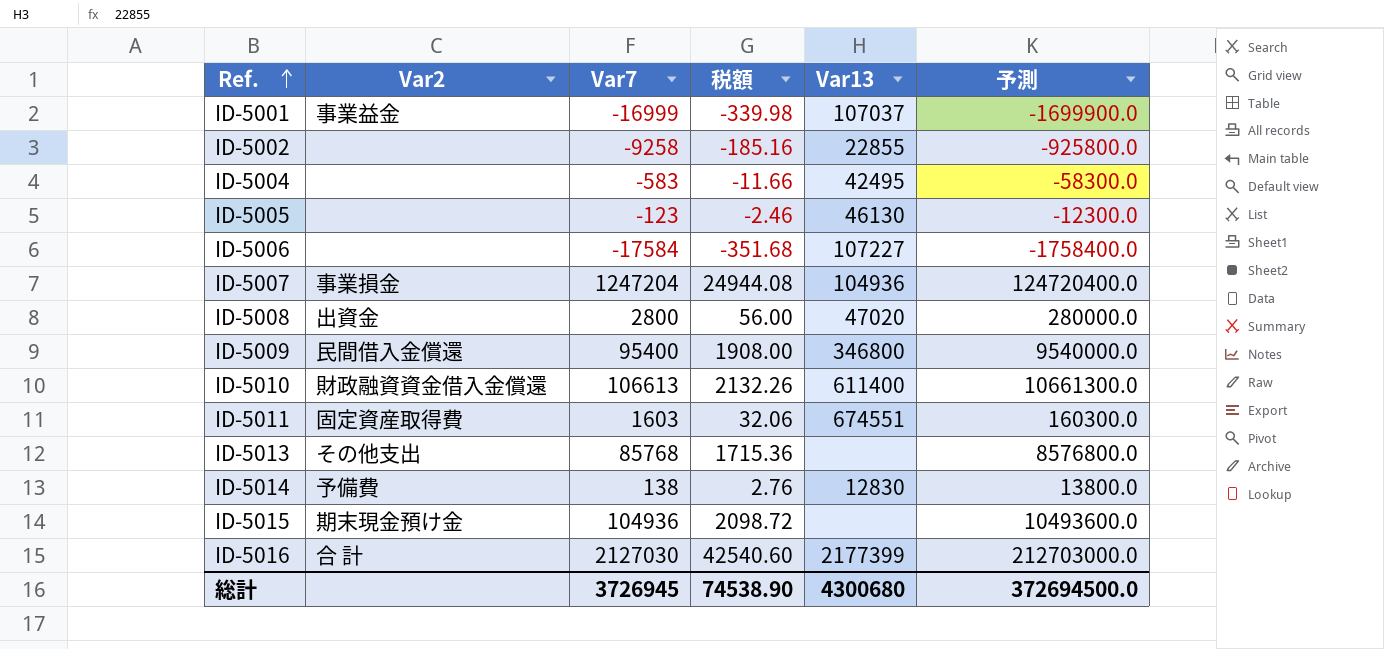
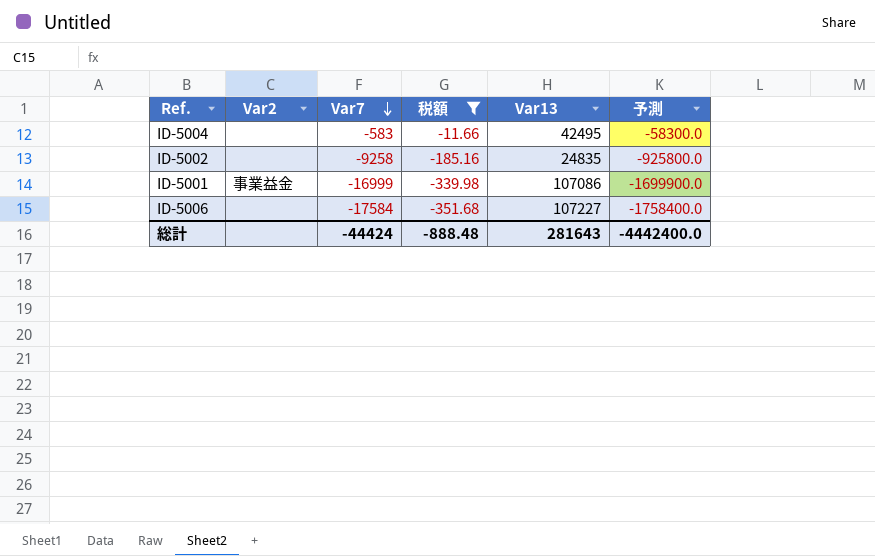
filter: none -> 税額 <= -11.66
row order: Ref. ascending -> Var7 descending
ID-5002 | Var13: 22855 -> 24835
ID-5001 | Var13: 107037 -> 107086
総計 | Var7: 3726945 -> -44424
総計 | 税額: 74538.90 -> -888.48
総計 | Var13: 4300680 -> 281643
総計 | 予測: 372694500.0 -> -4442400.0

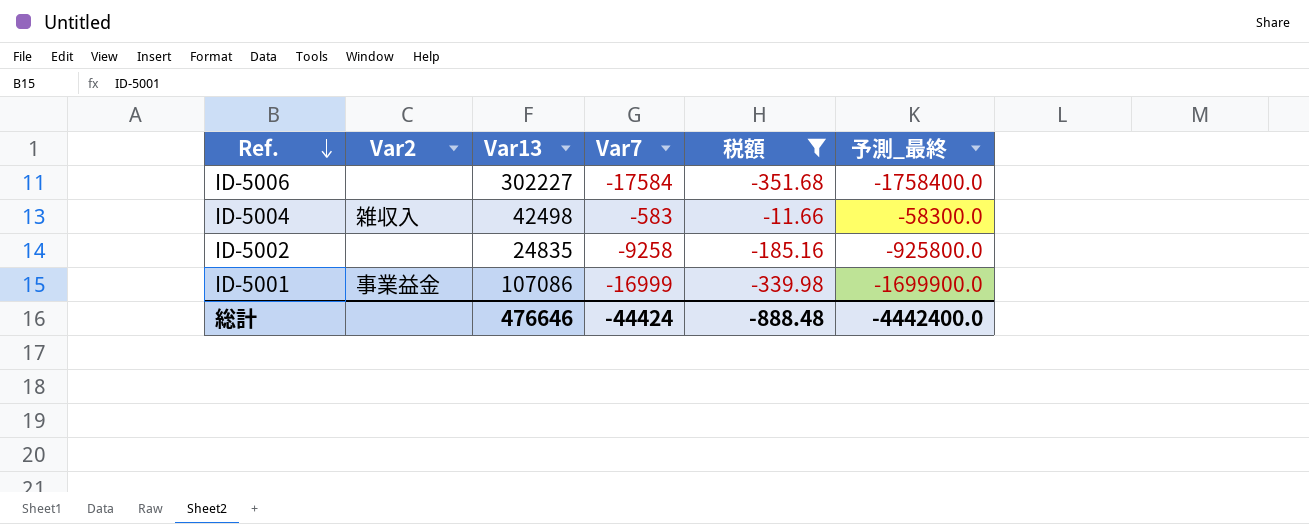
row order: Var7 descending -> Ref. descending
column Var13 | position: 5 -> 3
column name: 予測 -> 予測_最終
ID-5006 | Var13: 107227 -> 302227
ID-5004 | Var2: none -> 雑収入
ID-5004 | Var13: 42495 -> 42498
総計 | Var13: 281643 -> 476646

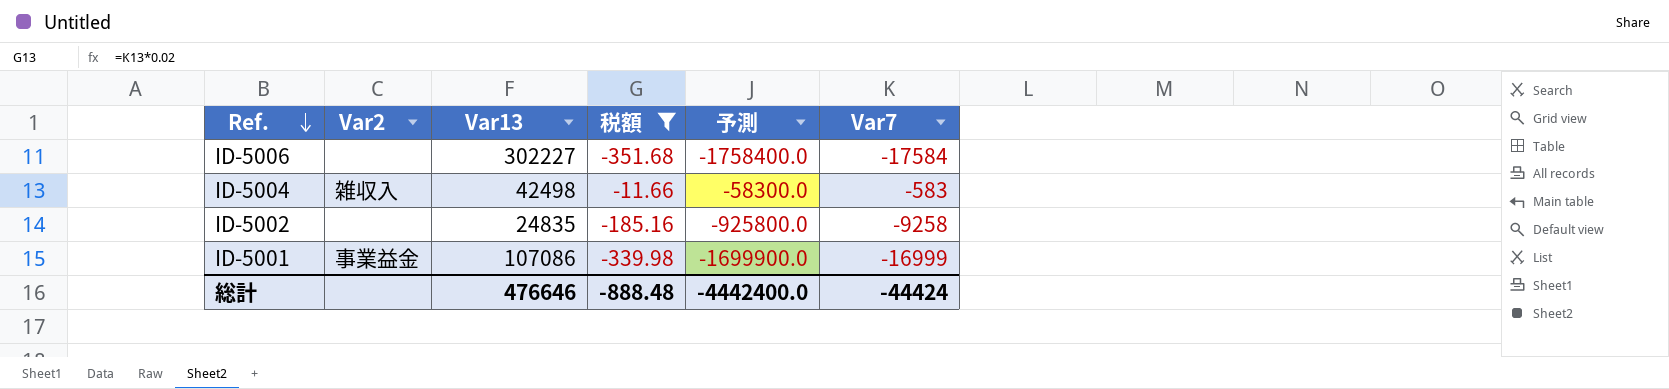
column name: 予測_最終 -> 予測
column Var7 | position: 4 -> 6

